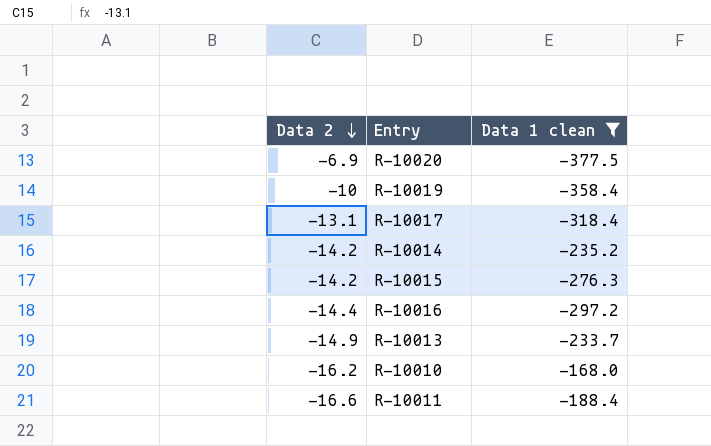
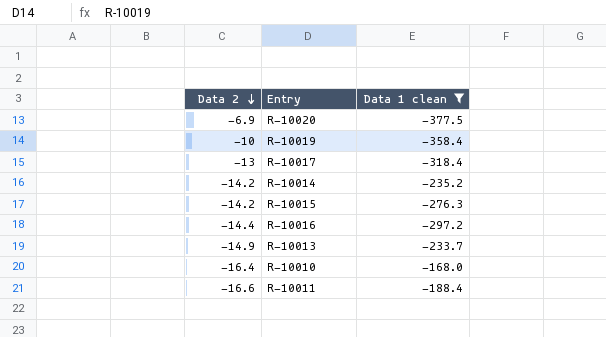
R-10017 | Data 2: -13.1 -> -13
R-10010 | Data 2: -16.2 -> -16.4

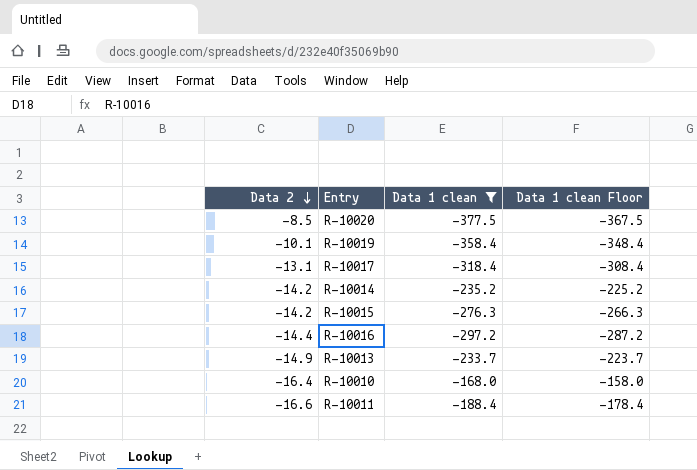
column Data 1 clean Floor | formula: none -> [Data 1 clean] + 10
R-10020 | Data 2: -6.9 -> -8.5
R-10019 | Data 2: -10 -> -10.1
R-10017 | Data 2: -13 -> -13.1

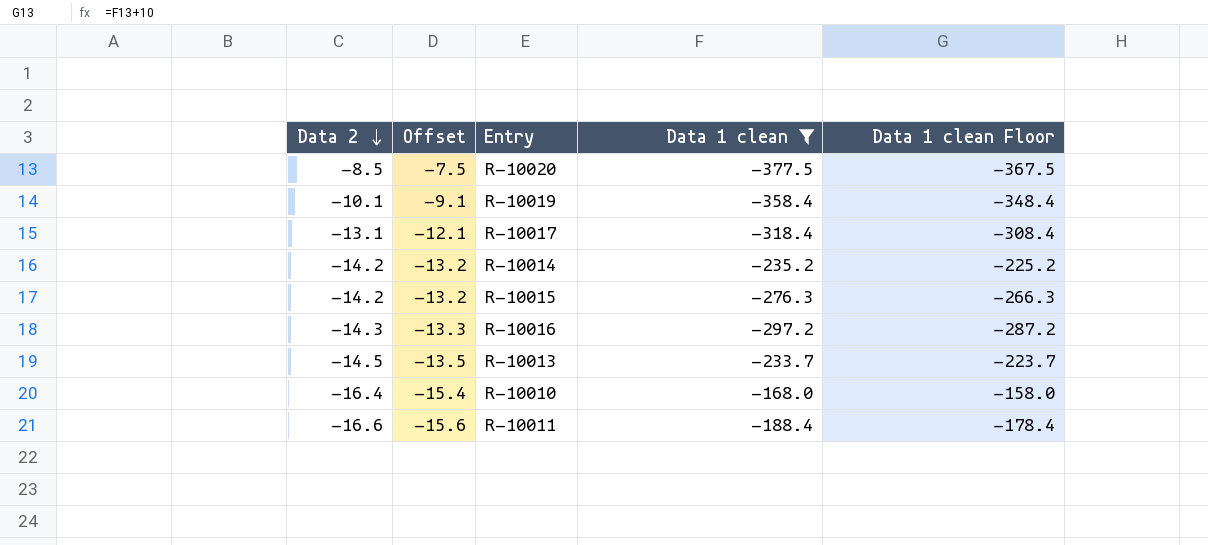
column Offset | formula: none -> [Data 2] + 1
R-10016 | Data 2: -14.4 -> -14.3
R-10013 | Data 2: -14.9 -> -14.5

